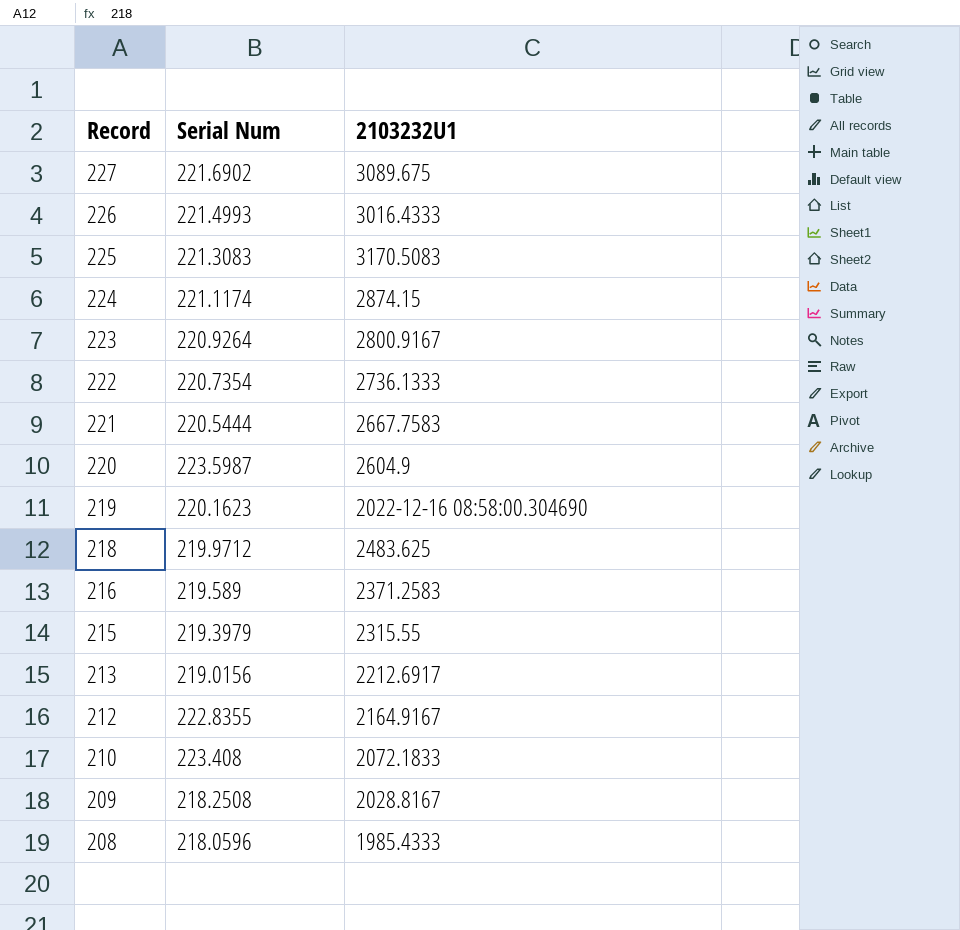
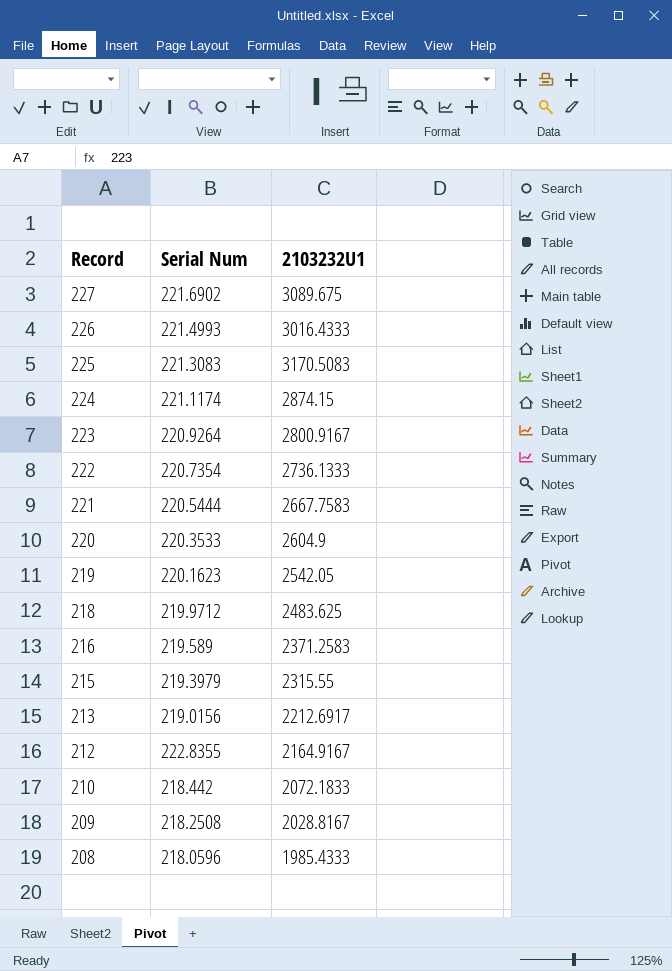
220 | Serial Num: 223.5987 -> 220.3533
219 | 2103232U1: 2022-12-16 08:58:00.304690 -> 2542.05
210 | Serial Num: 223.408 -> 218.442

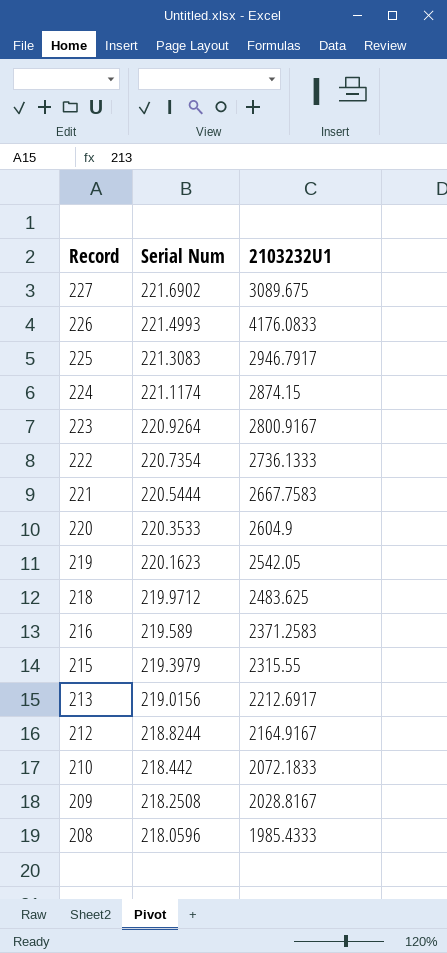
226 | 2103232U1: 3016.4333 -> 4176.0833
225 | 2103232U1: 3170.5083 -> 2946.7917
212 | Serial Num: 222.8355 -> 218.8244

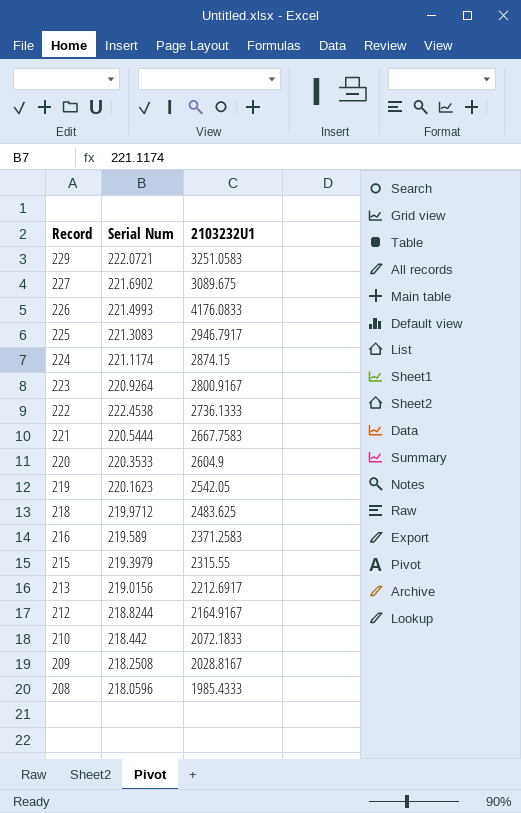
row 229: none -> 222.0721 | 3251.0583
222 | Serial Num: 220.7354 -> 222.4538

